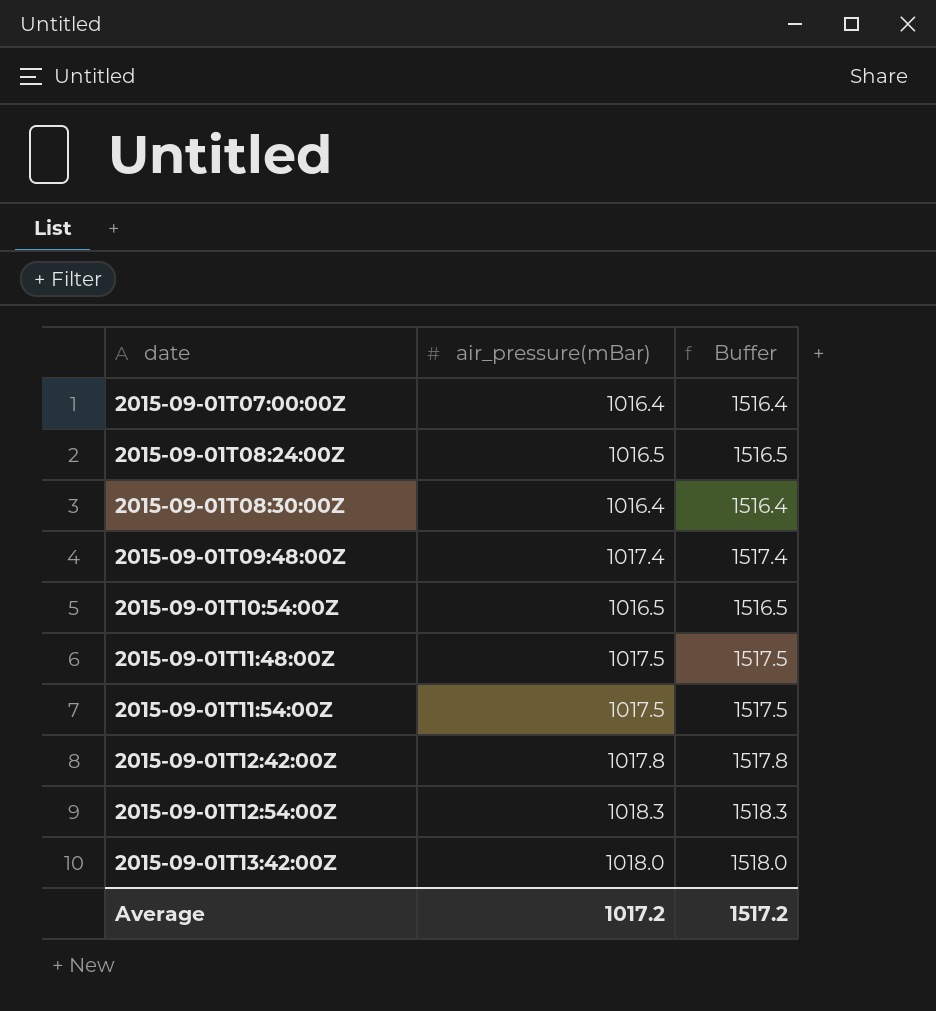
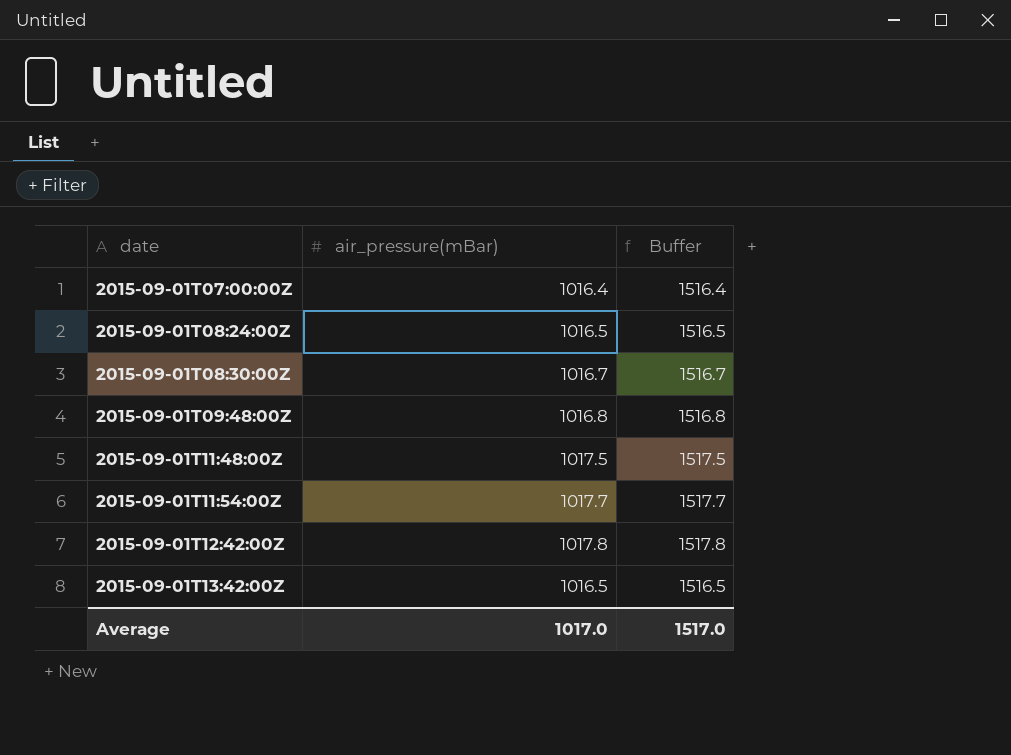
row 2015-09-01T10:54:00Z: 1016.5 | 1516.5 -> none
row 2015-09-01T12:54:00Z: 1018.3 | 1518.3 -> none
2015-09-01T08:30:00Z | air_pressure(mBar): 1016.4 -> 1016.7
2015-09-01T08:30:00Z | Buffer: 1516.4 -> 1516.7
2015-09-01T09:48:00Z | air_pressure(mBar): 1017.4 -> 1016.8
2015-09-01T09:48:00Z | Buffer: 1517.4 -> 1516.8
2015-09-01T11:54:00Z | air_pressure(mBar): 1017.5 -> 1017.7
2015-09-01T11:54:00Z | Buffer: 1517.5 -> 1517.7
2015-09-01T13:42:00Z | air_pressure(mBar): 1018.0 -> 1016.5
2015-09-01T13:42:00Z | Buffer: 1518.0 -> 1516.5
Average | air_pressure(mBar): 1017.2 -> 1017.0
Average | Buffer: 1517.2 -> 1517.0

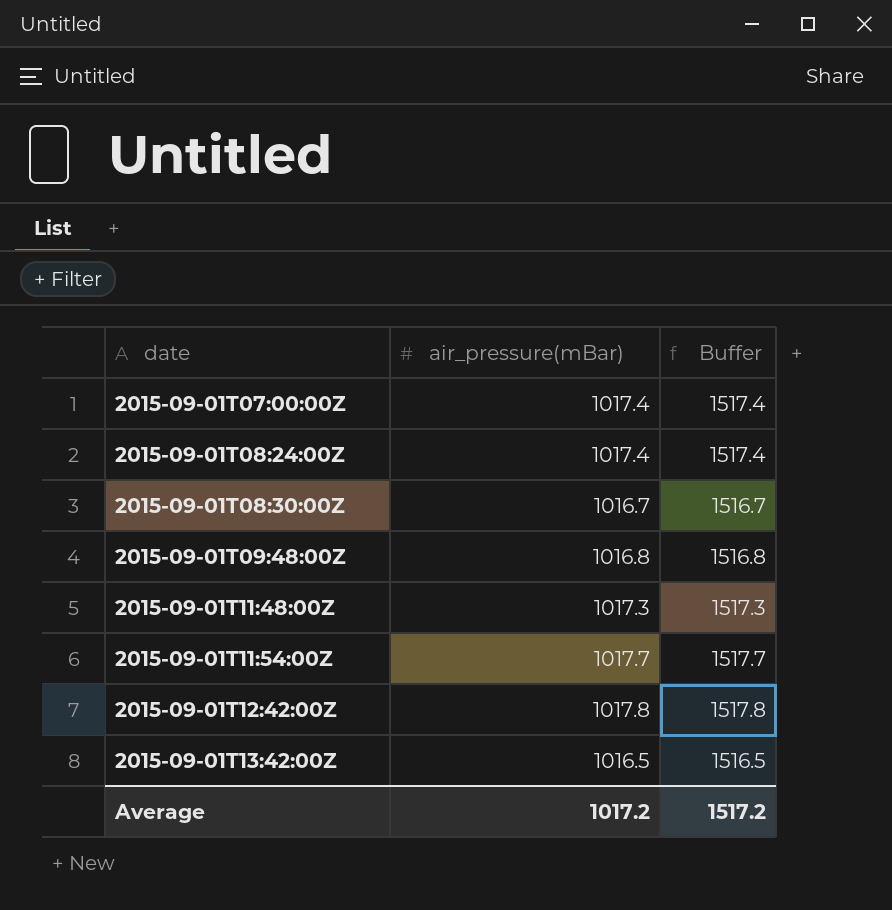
2015-09-01T07:00:00Z | air_pressure(mBar): 1016.4 -> 1017.4
2015-09-01T07:00:00Z | Buffer: 1516.4 -> 1517.4
2015-09-01T08:24:00Z | air_pressure(mBar): 1016.5 -> 1017.4
2015-09-01T08:24:00Z | Buffer: 1516.5 -> 1517.4
2015-09-01T11:48:00Z | air_pressure(mBar): 1017.5 -> 1017.3
2015-09-01T11:48:00Z | Buffer: 1517.5 -> 1517.3
Average | air_pressure(mBar): 1017.0 -> 1017.2
Average | Buffer: 1517.0 -> 1517.2

